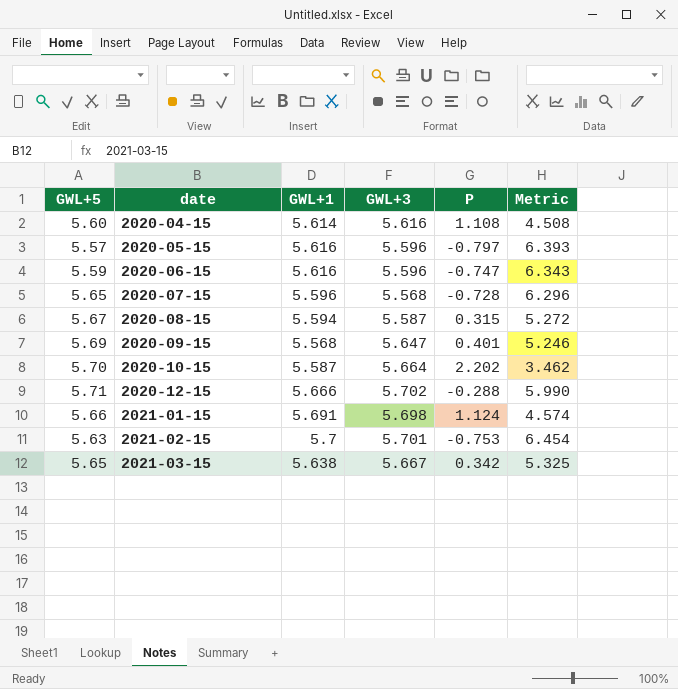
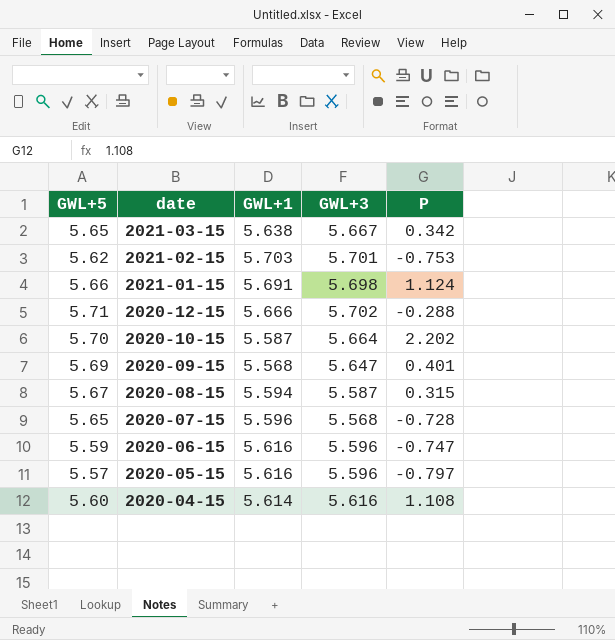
row order: date ascending -> date descending
column Metric | formula: [GWL+3] - [P] -> none
2021-02-15 | GWL+5: 5.63 -> 5.62
2021-02-15 | GWL+1: 5.7 -> 5.703

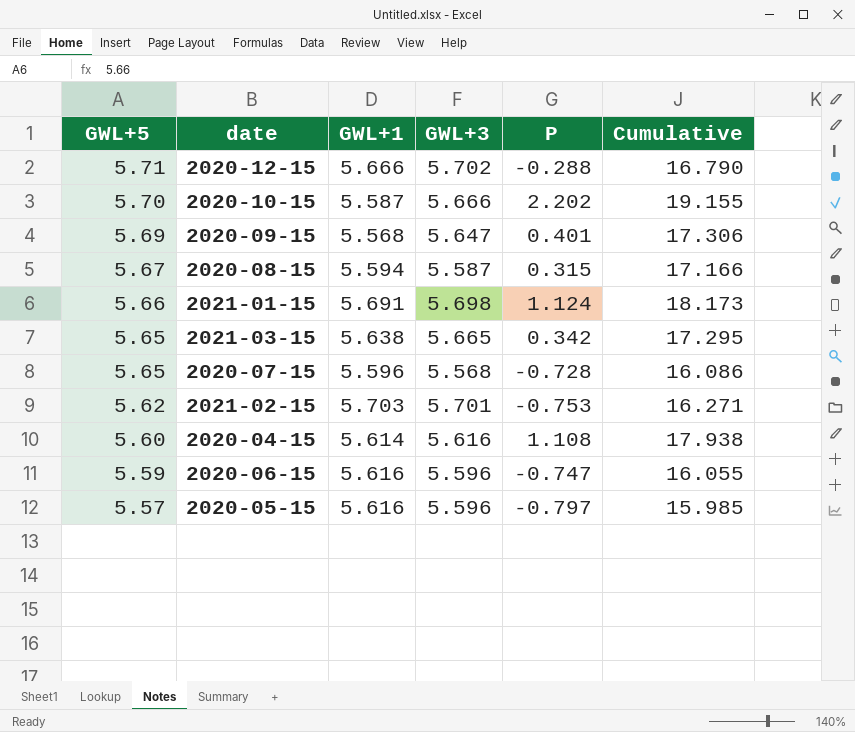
row order: date descending -> GWL+5 descending
column Cumulative | formula: none -> [GWL+5] + [GWL+1] + [GWL+3] + [P]
2020-10-15 | GWL+3: 5.664 -> 5.666
2021-03-15 | GWL+3: 5.667 -> 5.665

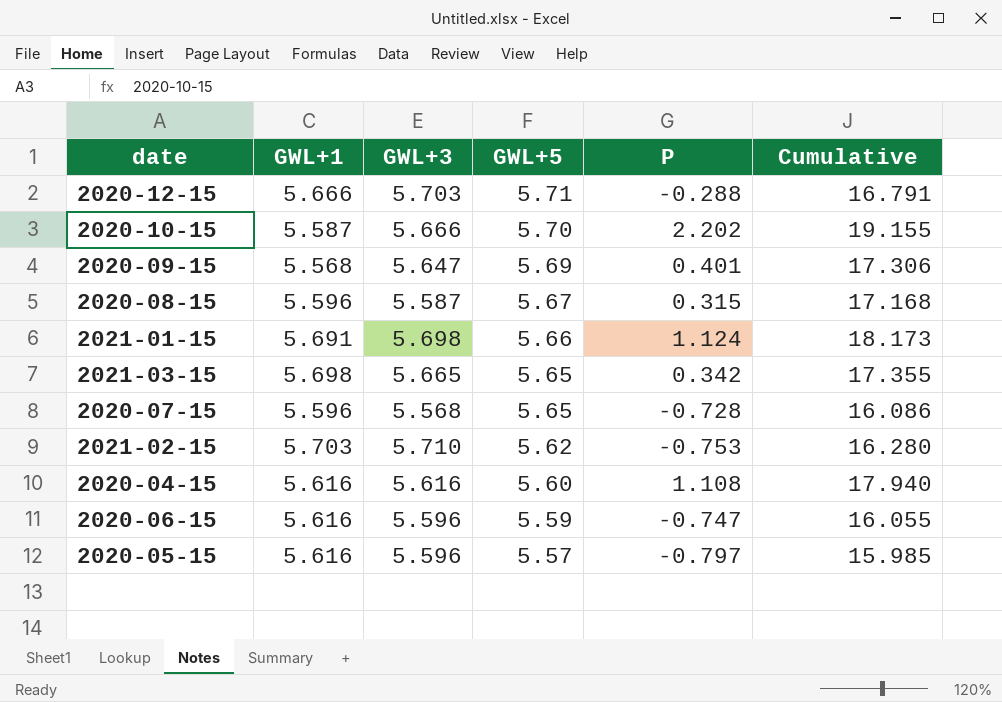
column GWL+5 | position: 1 -> 4
2020-12-15 | GWL+3: 5.702 -> 5.703
2020-12-15 | Cumulative: 16.790 -> 16.791
2020-08-15 | GWL+1: 5.594 -> 5.596
2020-08-15 | Cumulative: 17.166 -> 17.168
2021-03-15 | GWL+1: 5.638 -> 5.698
2021-03-15 | Cumulative: 17.295 -> 17.355
2021-02-15 | GWL+3: 5.701 -> 5.710
2021-02-15 | Cumulative: 16.271 -> 16.280
2020-04-15 | GWL+1: 5.614 -> 5.616
2020-04-15 | Cumulative: 17.938 -> 17.940

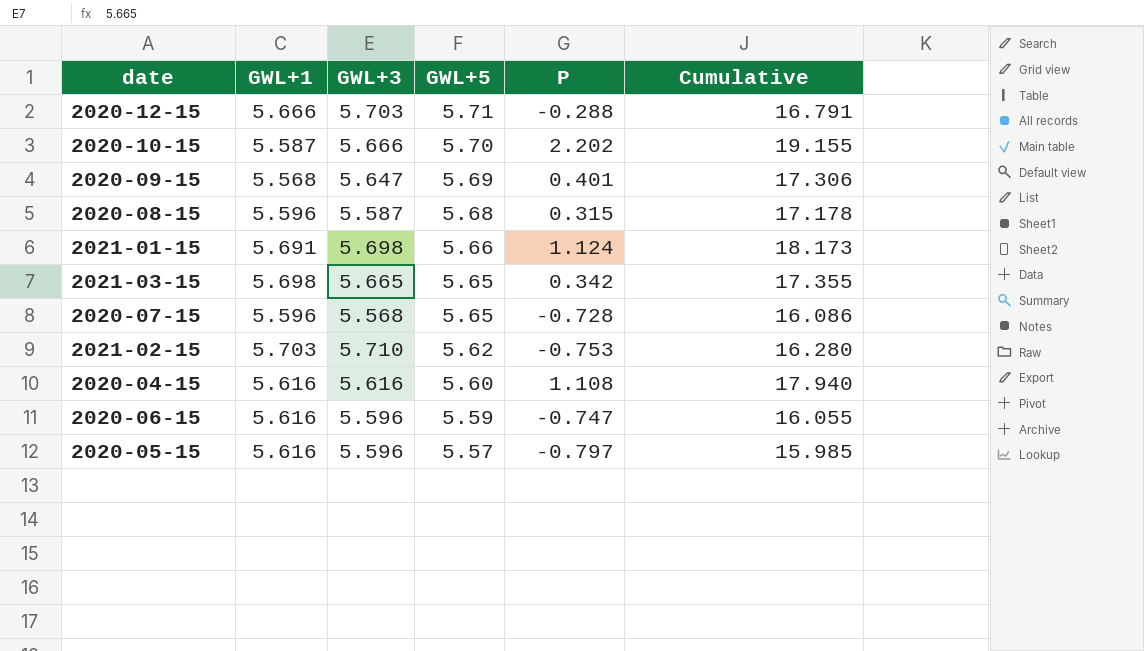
2020-08-15 | GWL+5: 5.67 -> 5.68
2020-08-15 | Cumulative: 17.168 -> 17.178

